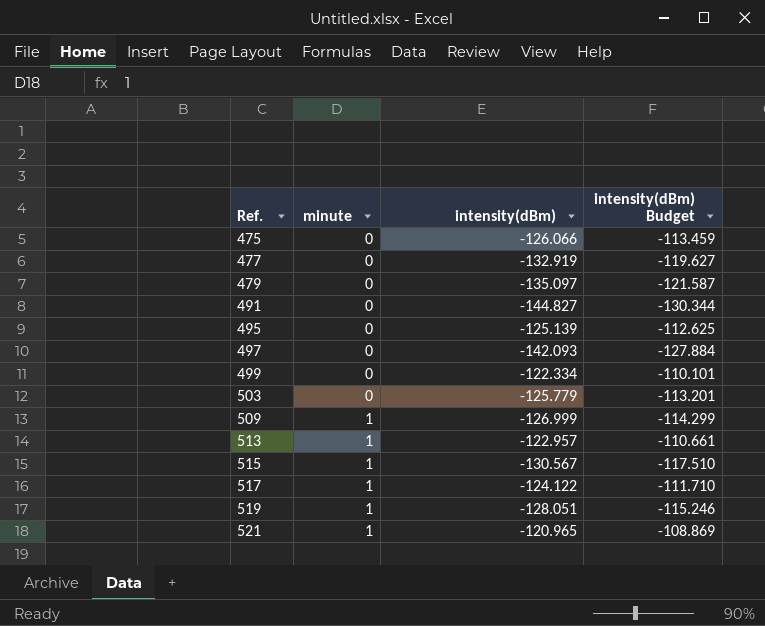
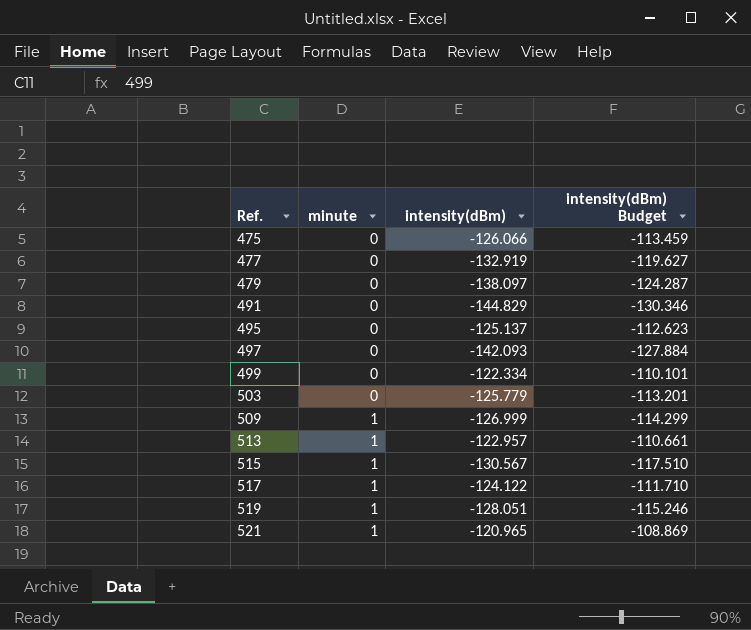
479 | intensity(dBm): -135.097 -> -138.097
479 | intensity(dBm) Budget: -121.587 -> -124.287
491 | intensity(dBm): -144.827 -> -144.829
491 | intensity(dBm) Budget: -130.344 -> -130.346
495 | intensity(dBm): -125.139 -> -125.137
495 | intensity(dBm) Budget: -112.625 -> -112.623

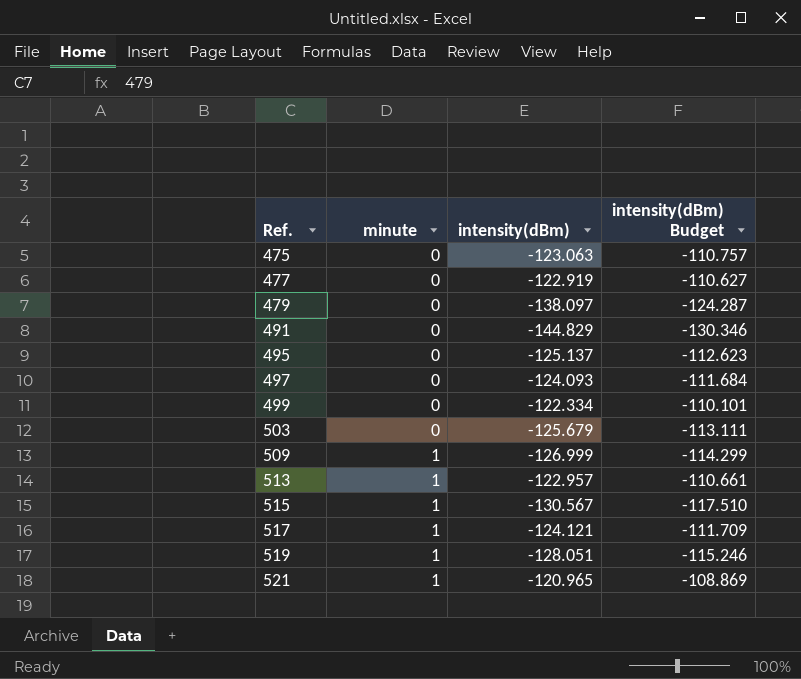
475 | intensity(dBm): -126.066 -> -123.063
475 | intensity(dBm) Budget: -113.459 -> -110.757
477 | intensity(dBm): -132.919 -> -122.919
477 | intensity(dBm) Budget: -119.627 -> -110.627
497 | intensity(dBm): -142.093 -> -124.093
497 | intensity(dBm) Budget: -127.884 -> -111.684
503 | intensity(dBm): -125.779 -> -125.679
503 | intensity(dBm) Budget: -113.201 -> -113.111
517 | intensity(dBm): -124.122 -> -124.121
517 | intensity(dBm) Budget: -111.710 -> -111.709

